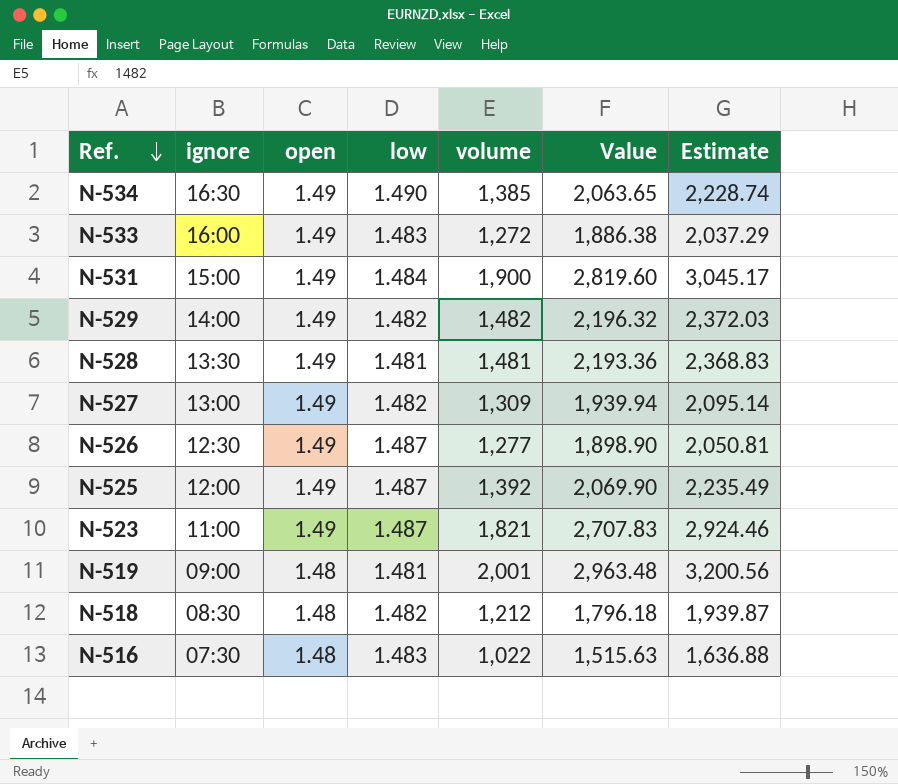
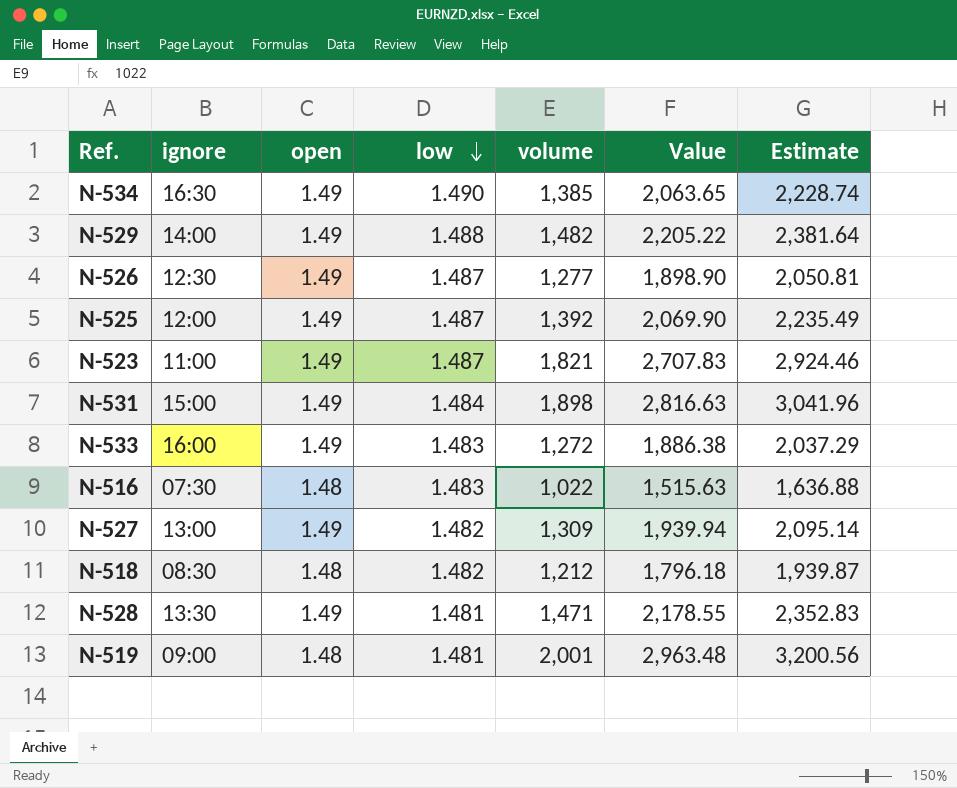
row order: Ref. descending -> low descending
N-529 | low: 1.482 -> 1.488
N-529 | Value: 2,196.32 -> 2,205.22
N-529 | Estimate: 2,372.03 -> 2,381.64
N-531 | volume: 1,900 -> 1,898
N-531 | Value: 2,819.60 -> 2,816.63
N-531 | Estimate: 3,045.17 -> 3,041.96
N-528 | volume: 1,481 -> 1,471
N-528 | Value: 2,193.36 -> 2,178.55
N-528 | Estimate: 2,368.83 -> 2,352.83

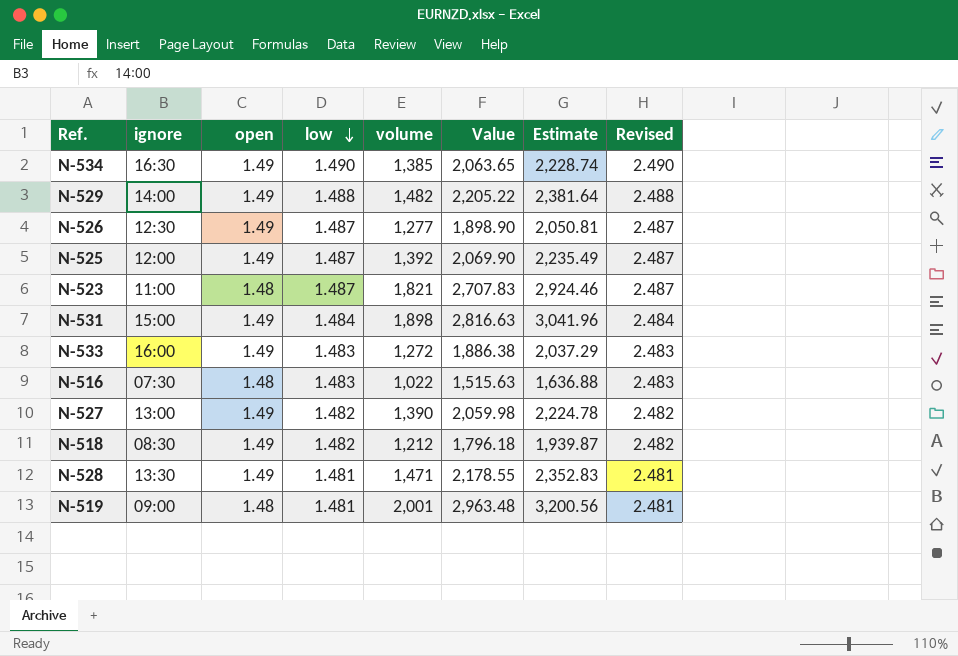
column Revised | formula: none -> [low] + 1
N-523 | open: 1.49 -> 1.48
N-527 | volume: 1,309 -> 1,390
N-527 | Value: 1,939.94 -> 2,059.98
N-527 | Estimate: 2,095.14 -> 2,224.78
N-518 | open: 1.48 -> 1.49

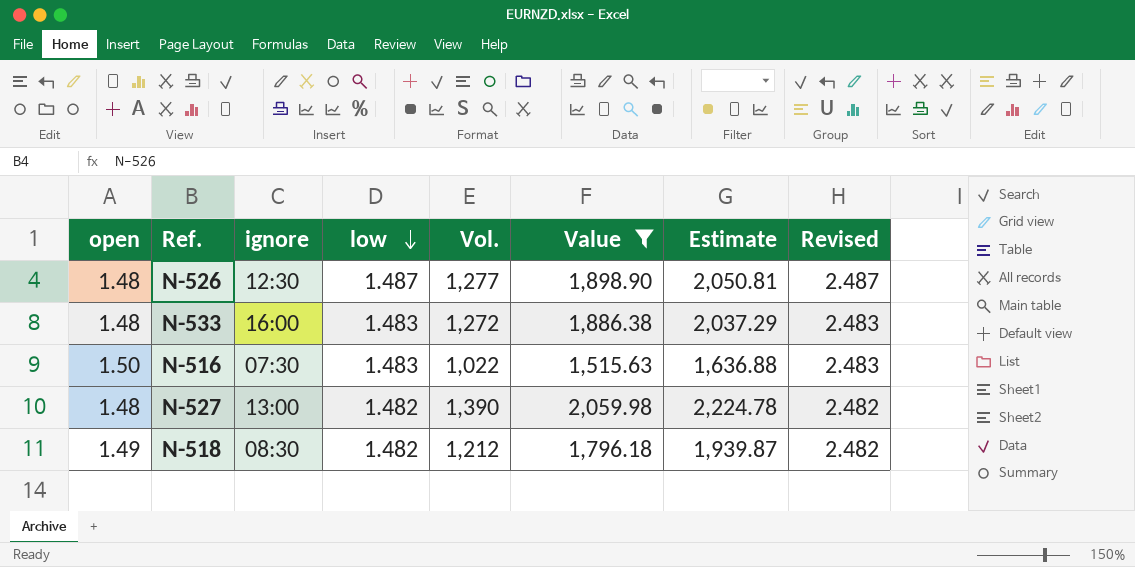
filter: none -> Value <= 2,059.98
column open | position: 3 -> 1
column name: volume -> Vol.
N-526 | open: 1.49 -> 1.48
N-533 | open: 1.49 -> 1.48
N-516 | open: 1.48 -> 1.50
N-527 | open: 1.49 -> 1.48

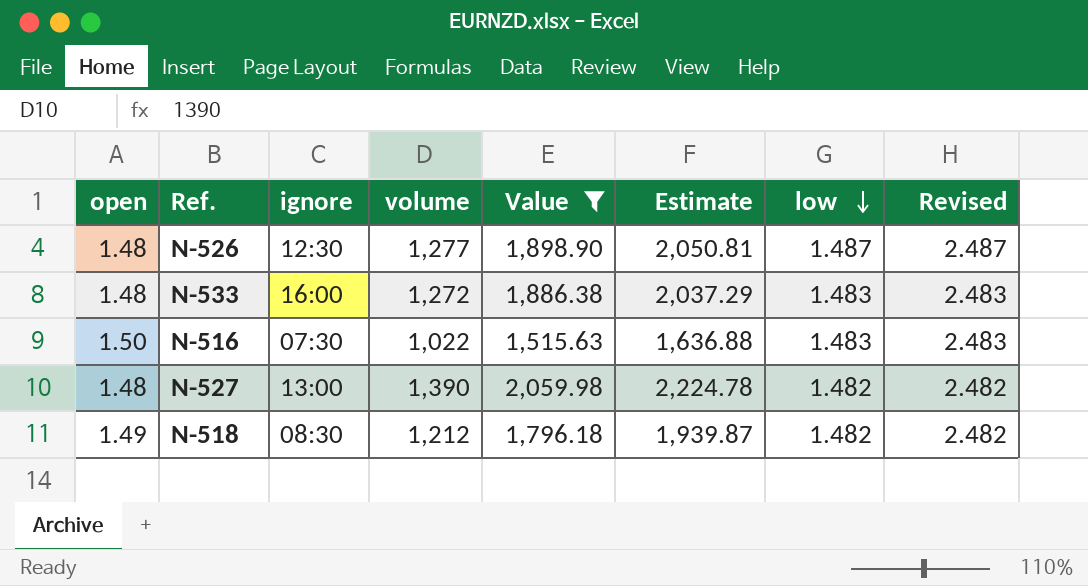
column name: Vol. -> volume
column low | position: 4 -> 7

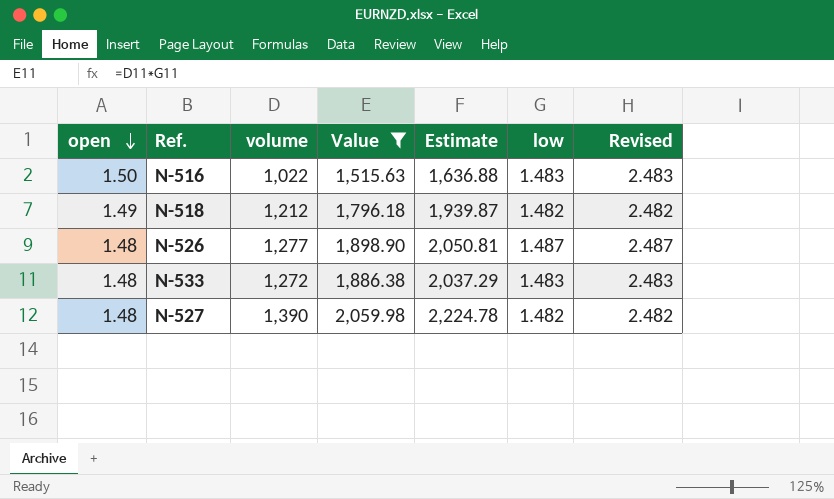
row order: low descending -> open descending
column ignore | position: 3 -> none

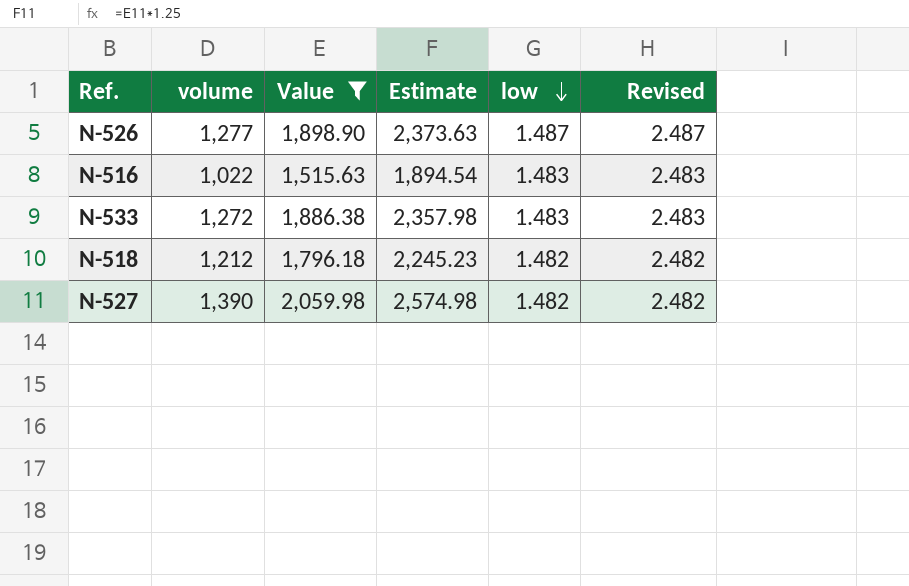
row order: open descending -> low descending
column open | position: 1 -> none
column Estimate | formula: [Value] * 1.08 -> [Value] * 1.25

